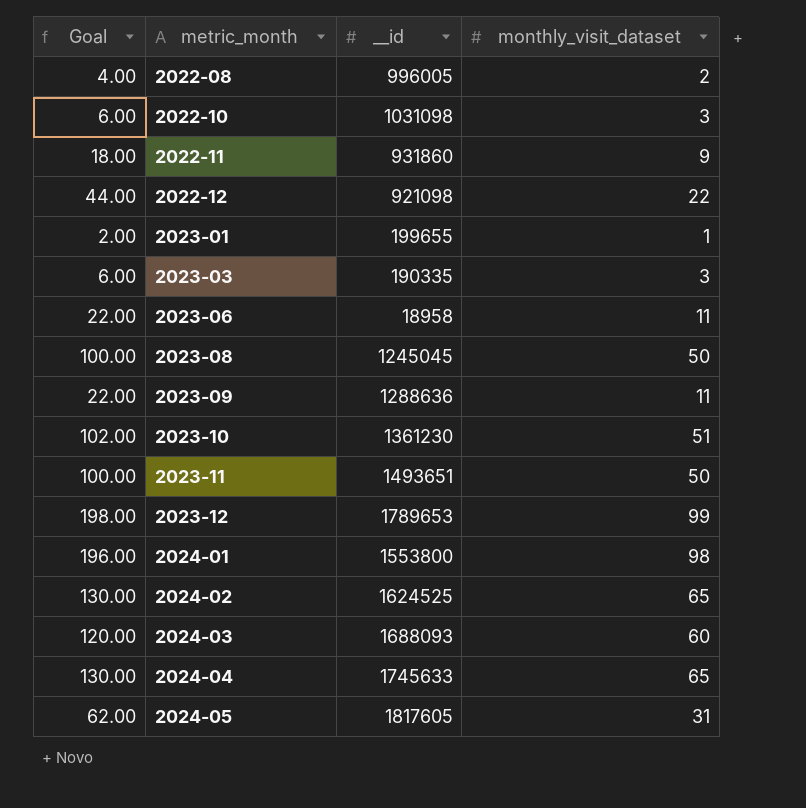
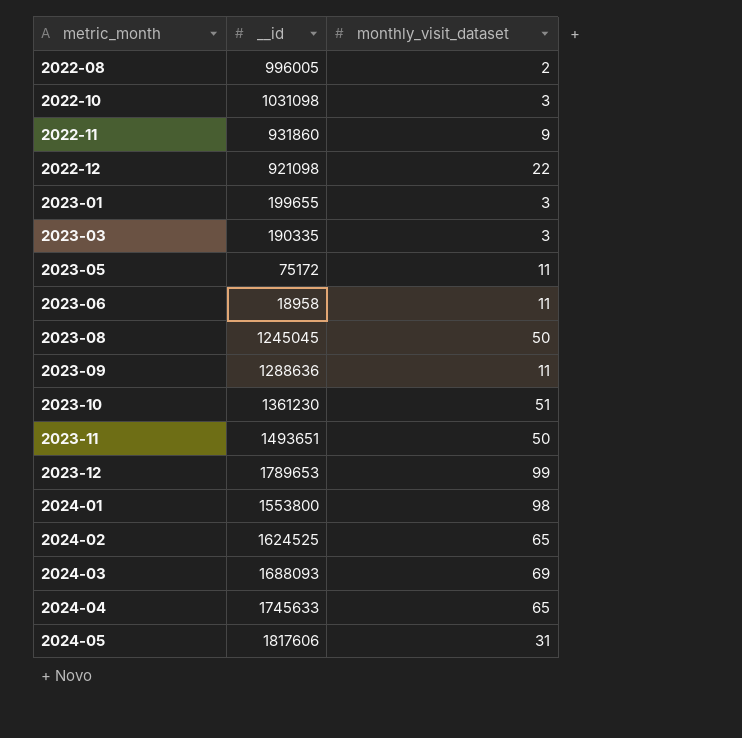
column Goal | formula: [monthly_visit_dataset] * 2 -> none
2023-01 | monthly_visit_dataset: 1 -> 3
row 2023-05: none -> 75172 | 11
2024-03 | monthly_visit_dataset: 60 -> 69
2024-05 | __id: 1817605 -> 1817606

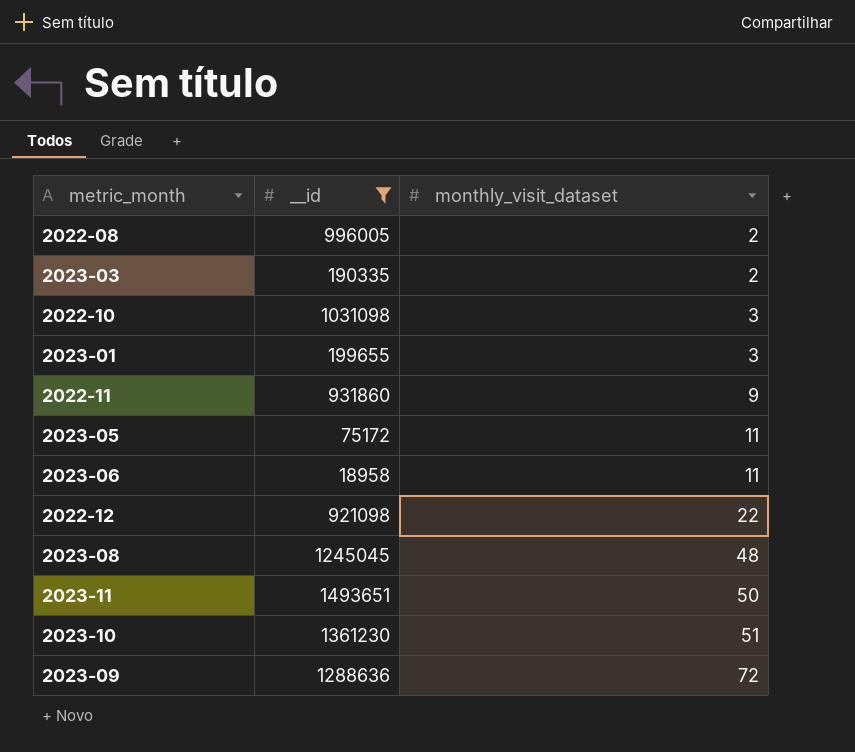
filter: none -> __id <= 1493651
row order: metric_month ascending -> monthly_visit_dataset ascending
2023-03 | monthly_visit_dataset: 3 -> 2
2023-08 | monthly_visit_dataset: 50 -> 48
2023-09 | monthly_visit_dataset: 11 -> 72

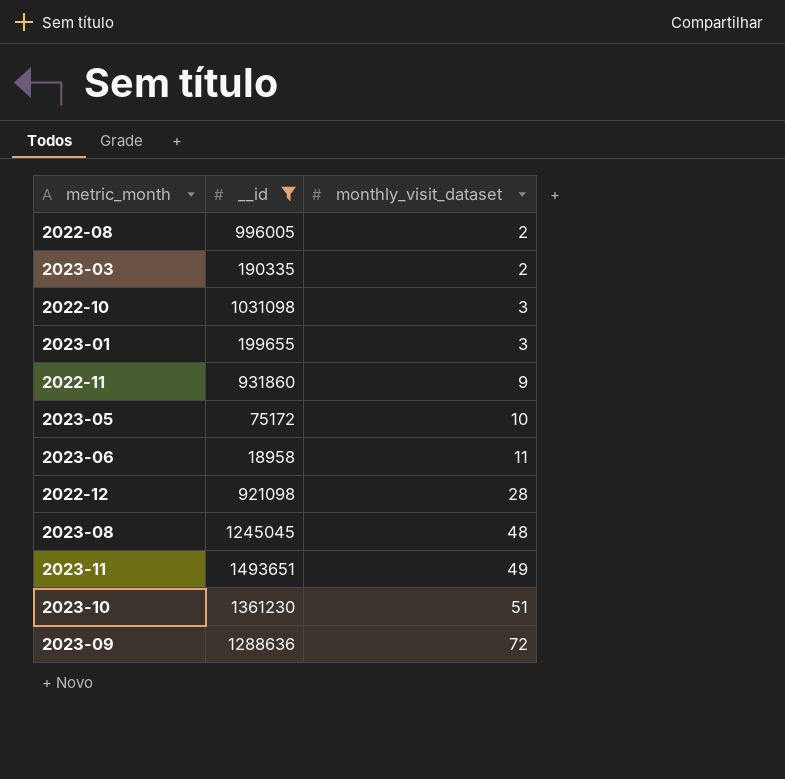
2023-05 | monthly_visit_dataset: 11 -> 10
2022-12 | monthly_visit_dataset: 22 -> 28
2023-11 | monthly_visit_dataset: 50 -> 49

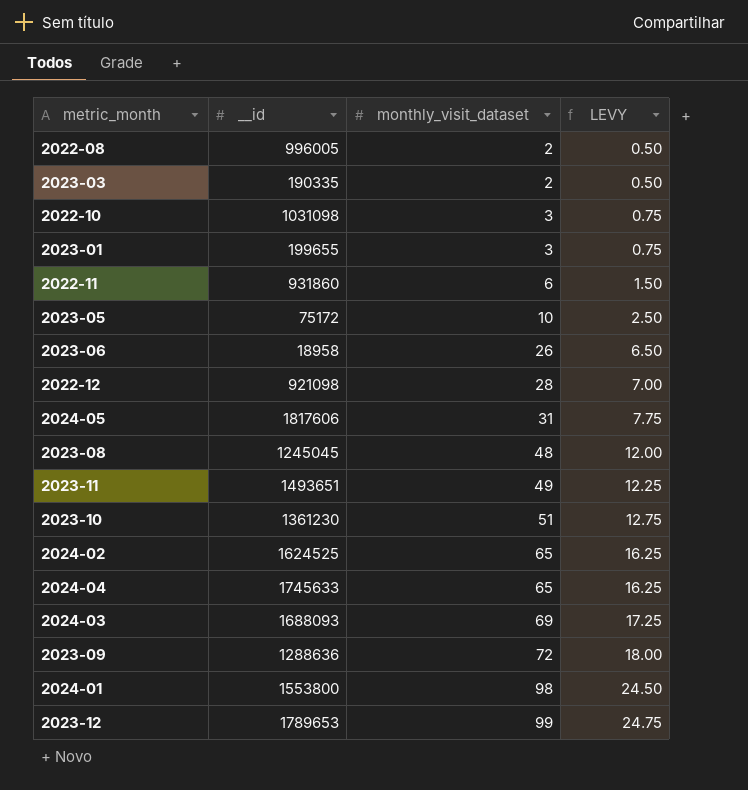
filter: __id <= 1493651 -> none
column LEVY | formula: none -> [monthly_visit_dataset] * 0.25
2022-11 | monthly_visit_dataset: 9 -> 6
2023-06 | monthly_visit_dataset: 11 -> 26

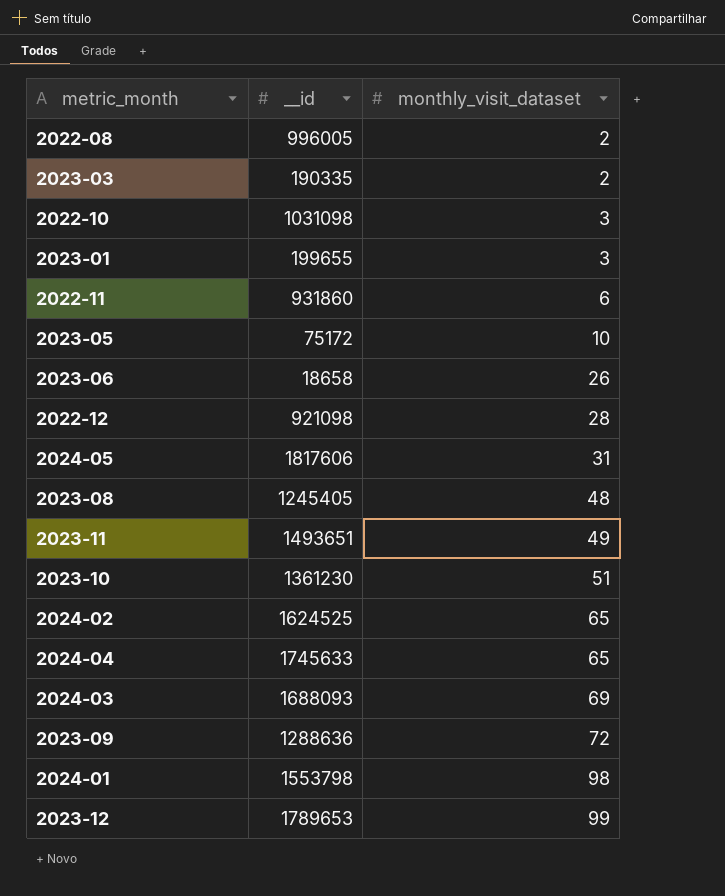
column LEVY | formula: [monthly_visit_dataset] * 0.25 -> none
2023-06 | __id: 18958 -> 18658
2023-08 | __id: 1245045 -> 1245405
2024-01 | __id: 1553800 -> 1553798

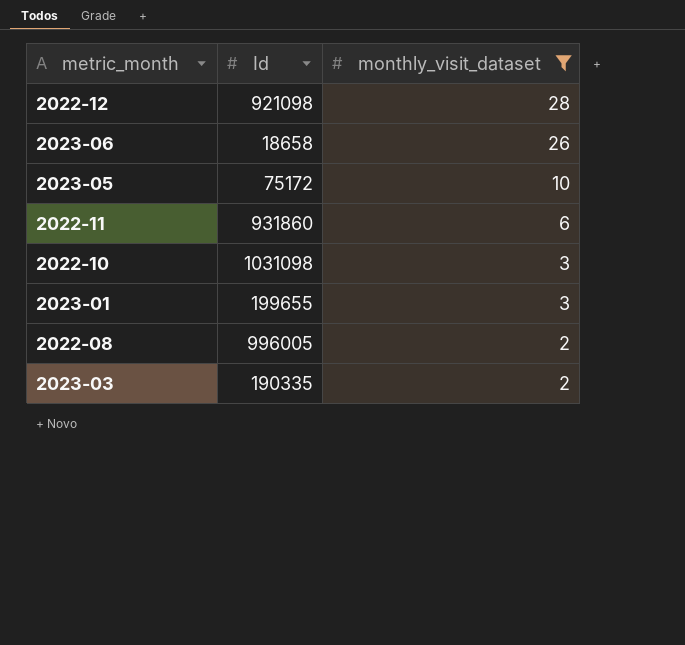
filter: none -> monthly_visit_dataset <= 28
row order: monthly_visit_dataset ascending -> monthly_visit_dataset descending
column name: __id -> Id

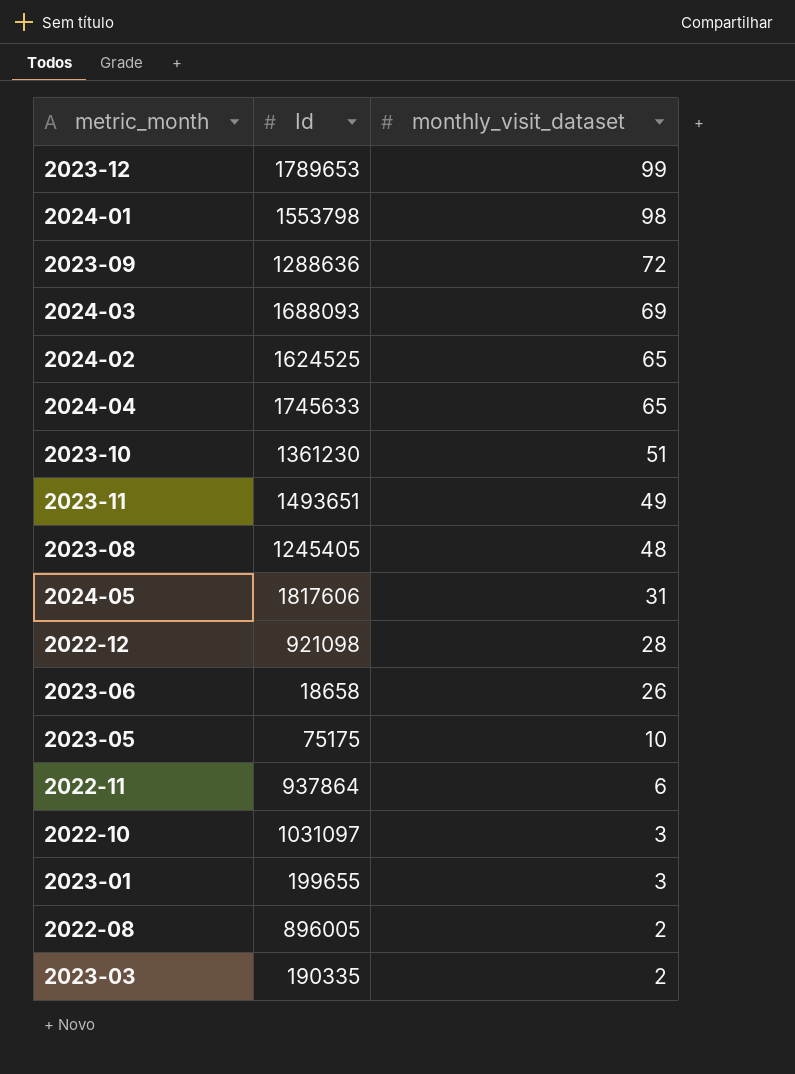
filter: monthly_visit_dataset <= 28 -> none
2023-05 | Id: 75172 -> 75175
2022-11 | Id: 931860 -> 937864
2022-10 | Id: 1031098 -> 1031097
2022-08 | Id: 996005 -> 896005

